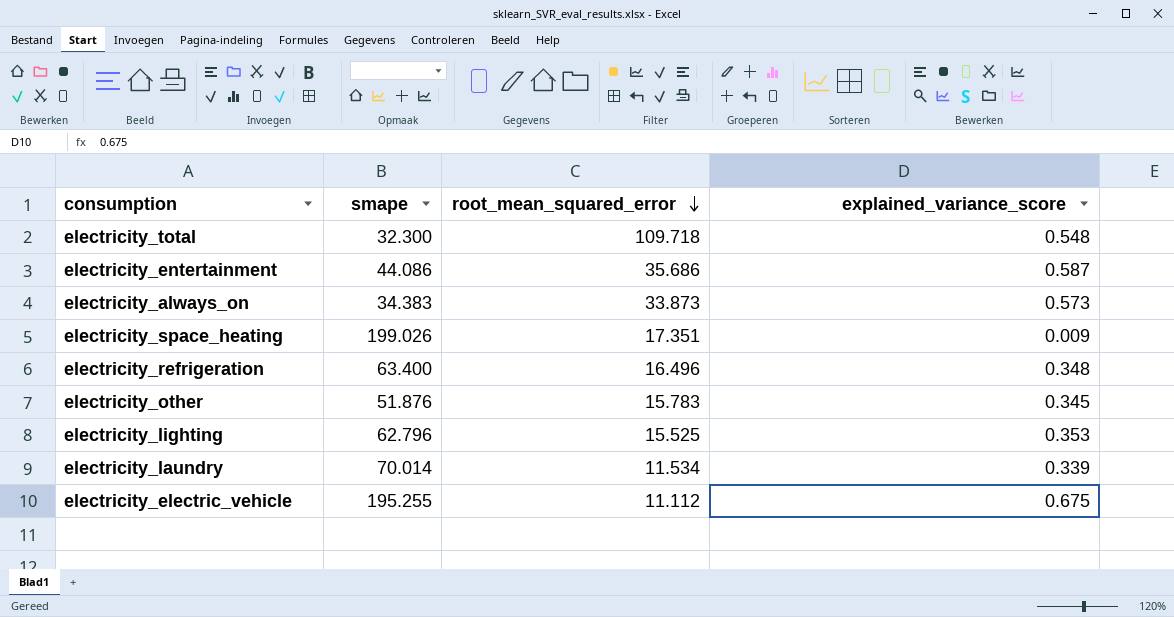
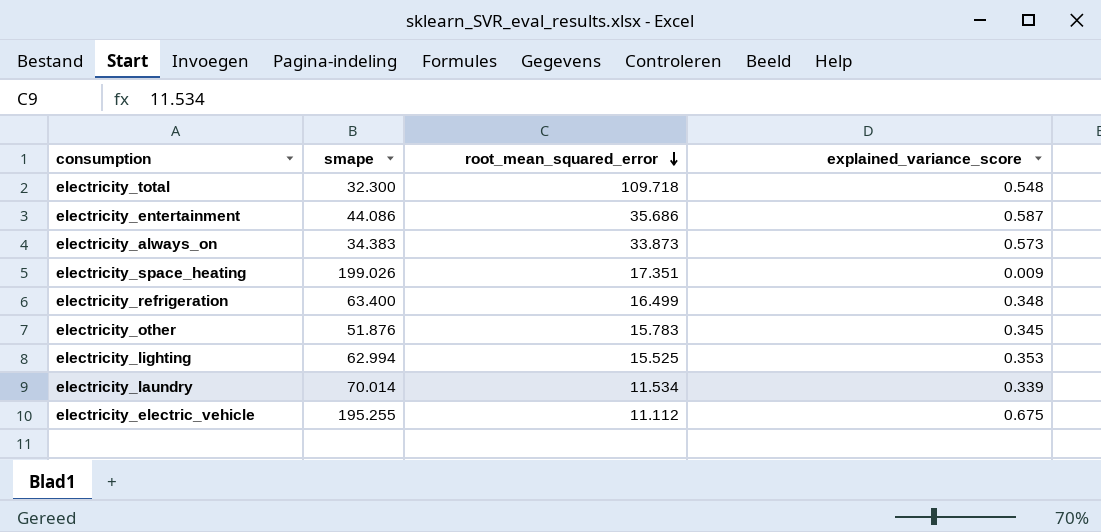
electricity_refrigeration | root_mean_squared_error: 16.496 -> 16.499
electricity_lighting | smape: 62.796 -> 62.994

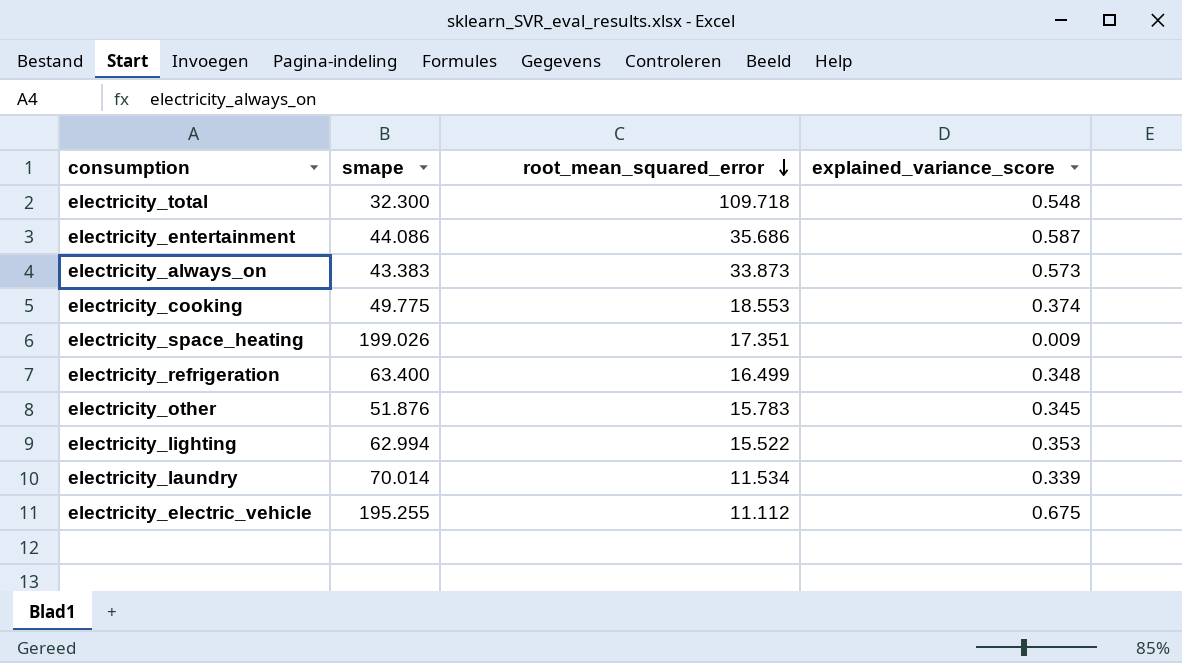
electricity_always_on | smape: 34.383 -> 43.383
row electricity_cooking: none -> 49.775 | 18.553 | 0.374
electricity_lighting | root_mean_squared_error: 15.525 -> 15.522

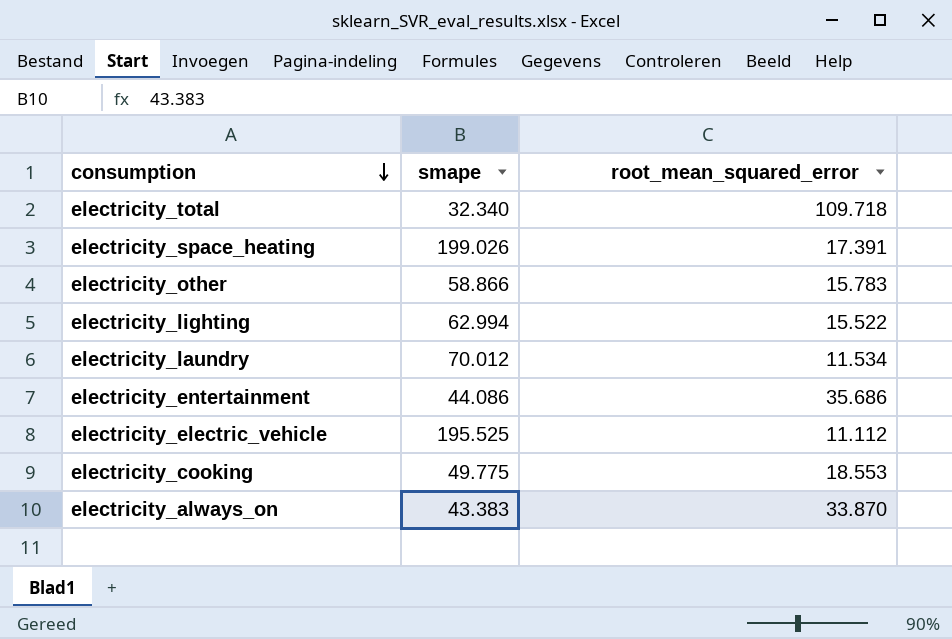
row order: root_mean_squared_error descending -> consumption descending
column explained_variance_score | position: 4 -> none
row electricity_refrigeration: 63.400 | 16.499 | 0.348 -> none
electricity_total | smape: 32.300 -> 32.340
electricity_space_heating | root_mean_squared_error: 17.351 -> 17.391
electricity_other | smape: 51.876 -> 58.866
electricity_laundry | smape: 70.014 -> 70.012
electricity_electric_vehicle | smape: 195.255 -> 195.525
electricity_always_on | root_mean_squared_error: 33.873 -> 33.870

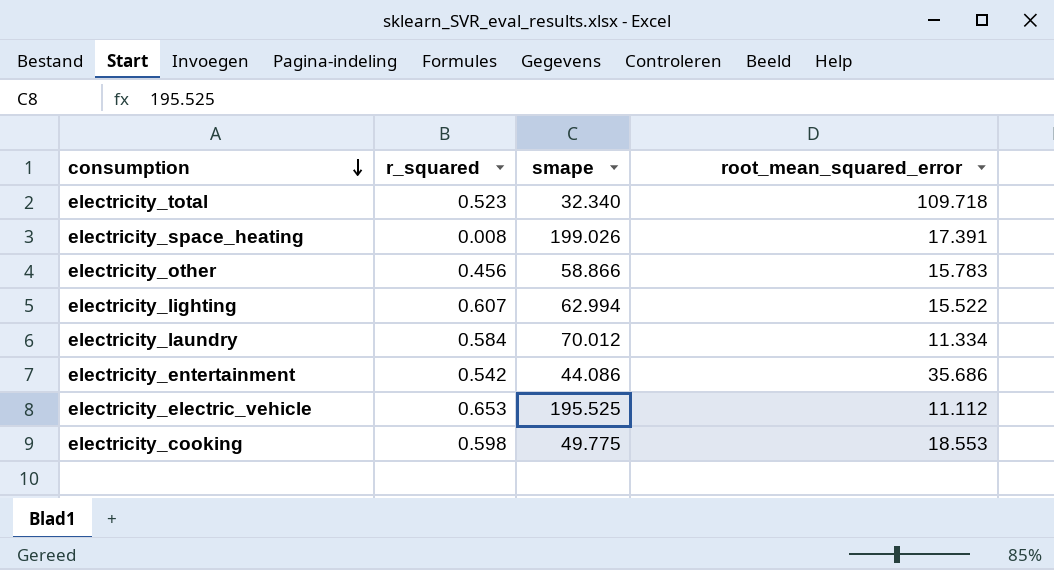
column r_squared | position: none -> 2
row electricity_always_on: 43.383 | 33.870 -> none
electricity_laundry | root_mean_squared_error: 11.534 -> 11.334

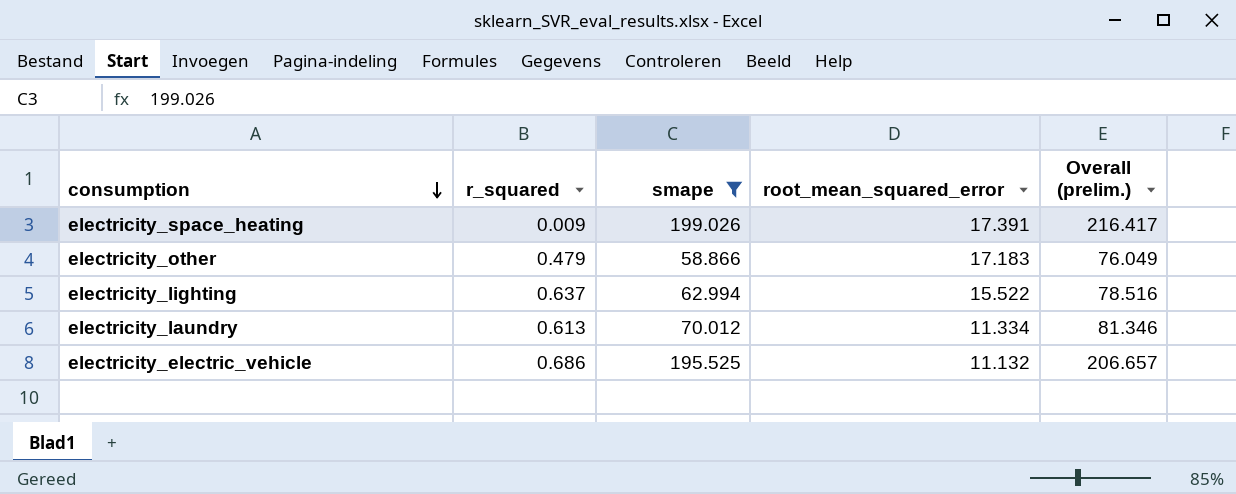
filter: none -> smape >= 58.866
column Overall (prelim.) | formula: none -> [smape] + [root_mean_squared_error]
electricity_space_heating | r_squared: 0.008 -> 0.009
electricity_other | r_squared: 0.456 -> 0.479
electricity_other | root_mean_squared_error: 15.783 -> 17.183
electricity_lighting | r_squared: 0.607 -> 0.637
electricity_laundry | r_squared: 0.584 -> 0.613
electricity_electric_vehicle | r_squared: 0.653 -> 0.686
electricity_electric_vehicle | root_mean_squared_error: 11.112 -> 11.132

